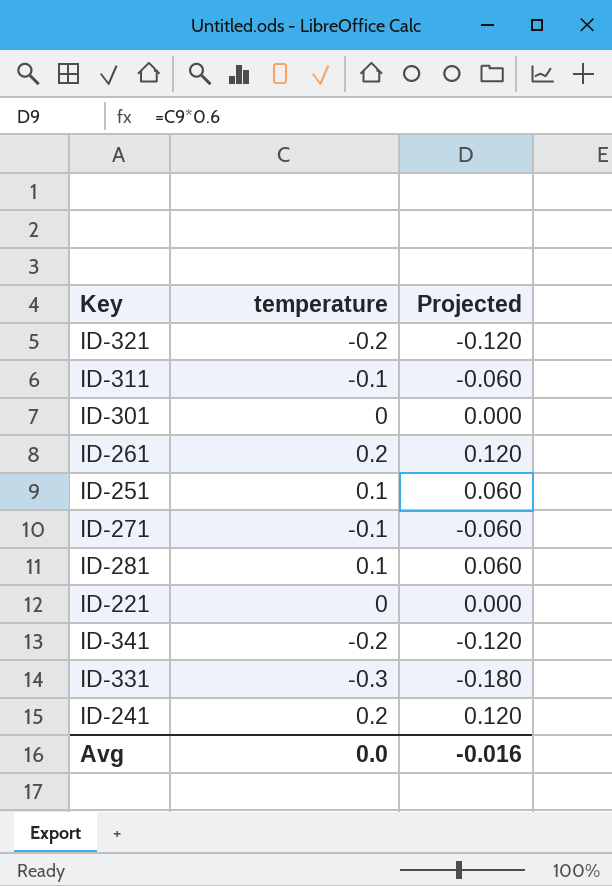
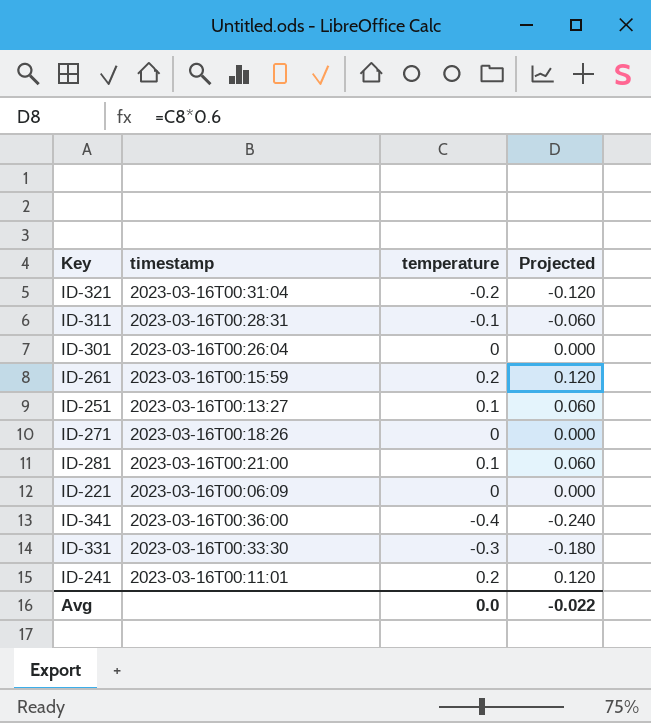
column timestamp | position: none -> 2
ID-271 | temperature: -0.1 -> 0
ID-271 | Projected: -0.060 -> 0.000
ID-341 | temperature: -0.2 -> -0.4
ID-341 | Projected: -0.120 -> -0.240
Avg | Projected: -0.016 -> -0.022

